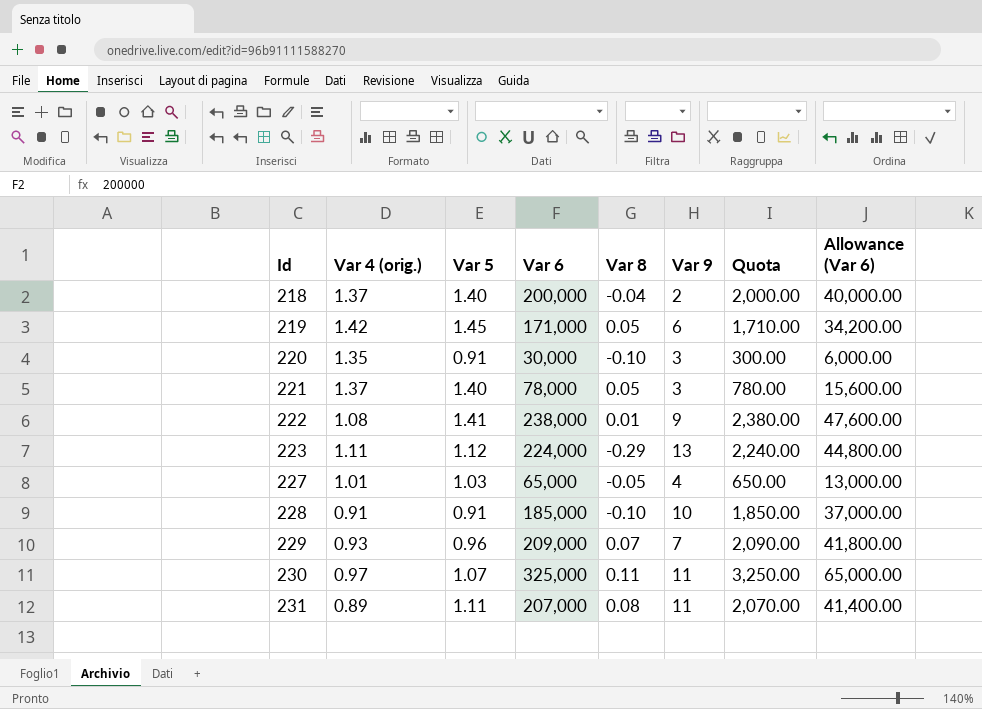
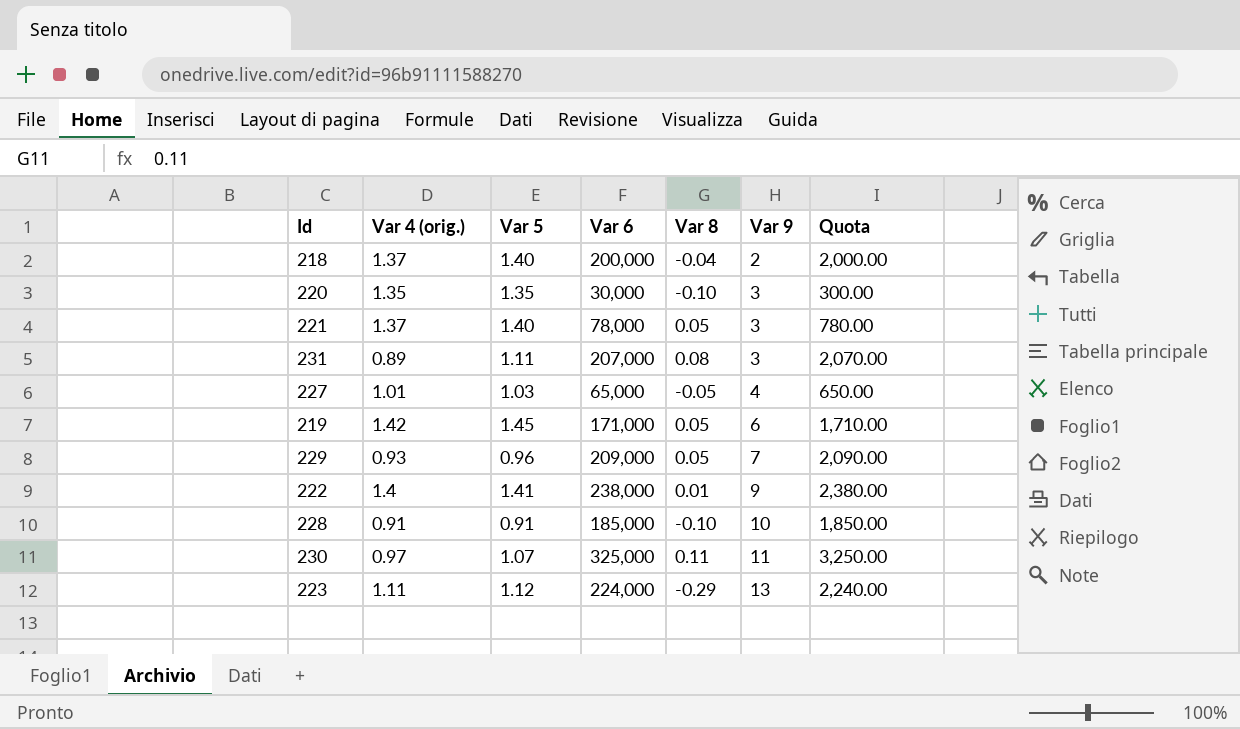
row order: Id ascending -> Var 9 ascending
column Allowance (Var 6) | formula: [Var 6] * 0.2 -> none
220 | Var 5: 0.91 -> 1.35
231 | Var 9: 11 -> 3
229 | Var 8: 0.07 -> 0.05
222 | Var 4 (orig.): 1.08 -> 1.4

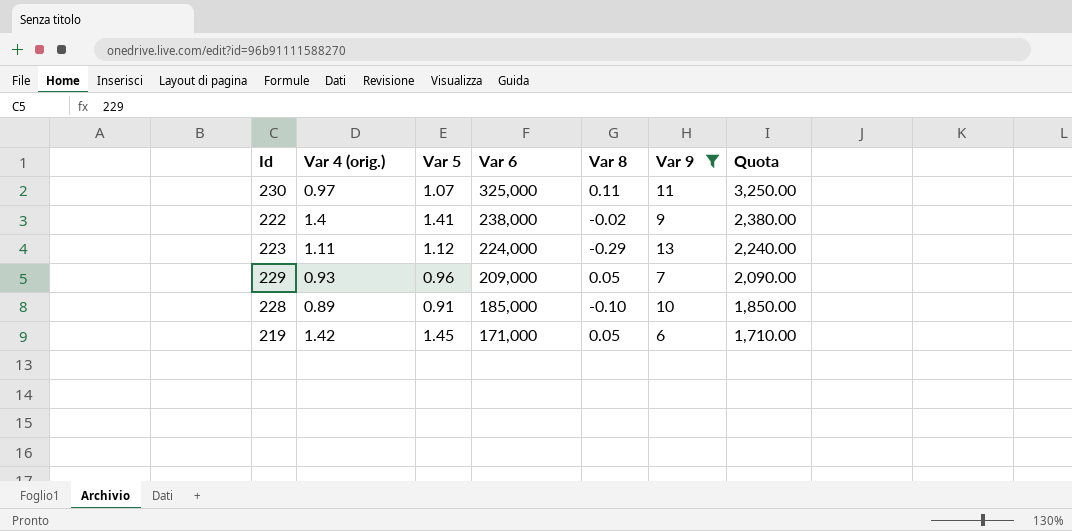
filter: none -> Var 9 >= 6
row order: Var 9 ascending -> Var 6 descending
222 | Var 8: 0.01 -> -0.02
228 | Var 4 (orig.): 0.91 -> 0.89

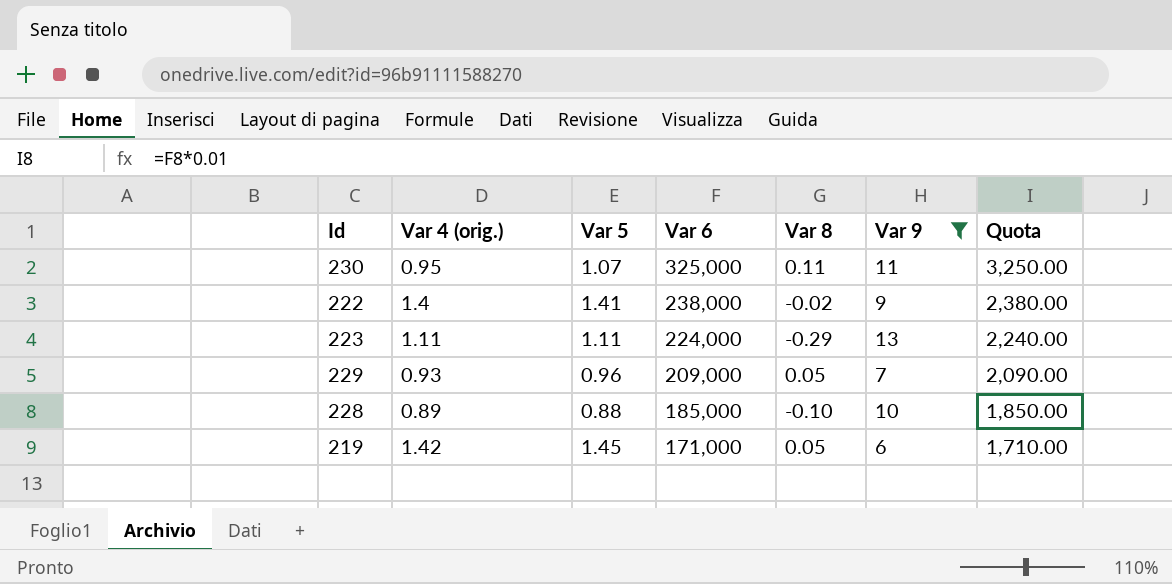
230 | Var 4 (orig.): 0.97 -> 0.95
223 | Var 5: 1.12 -> 1.11
228 | Var 5: 0.91 -> 0.88

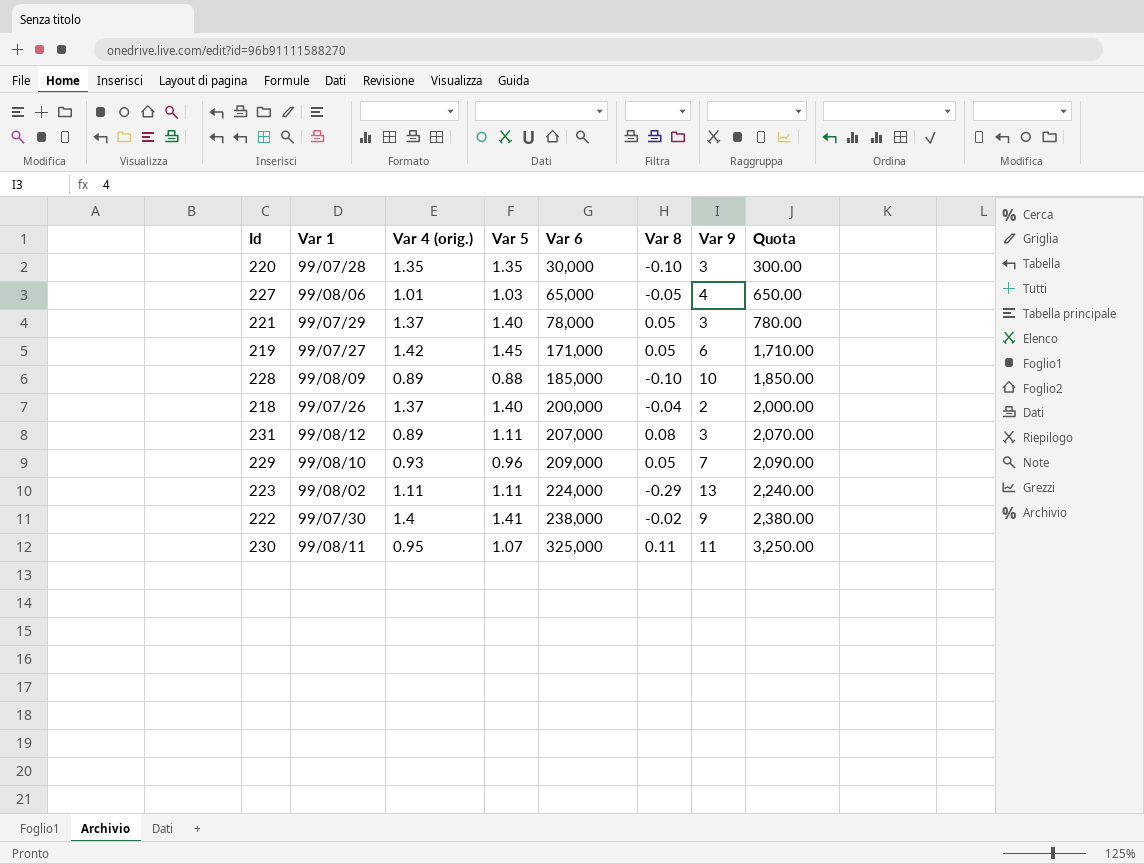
filter: Var 9 >= 6 -> none
row order: Var 6 descending -> Var 6 ascending
column Var 1 | position: none -> 2

